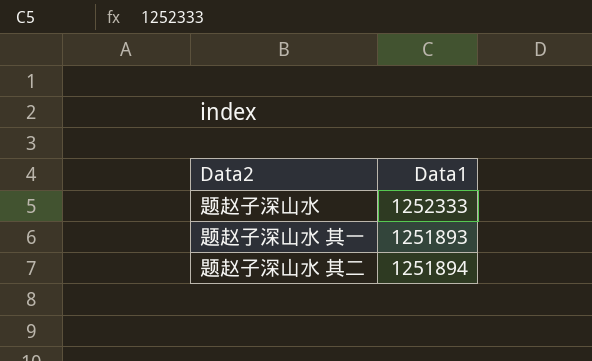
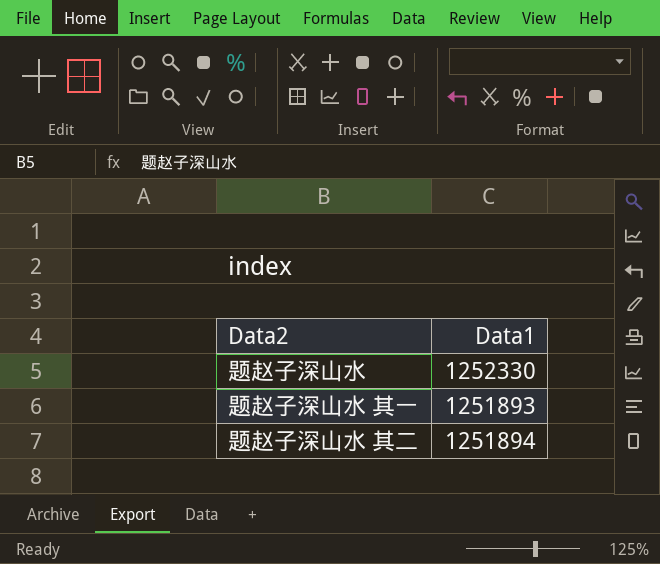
题赵子深山水 | Data1: 1252333 -> 1252330

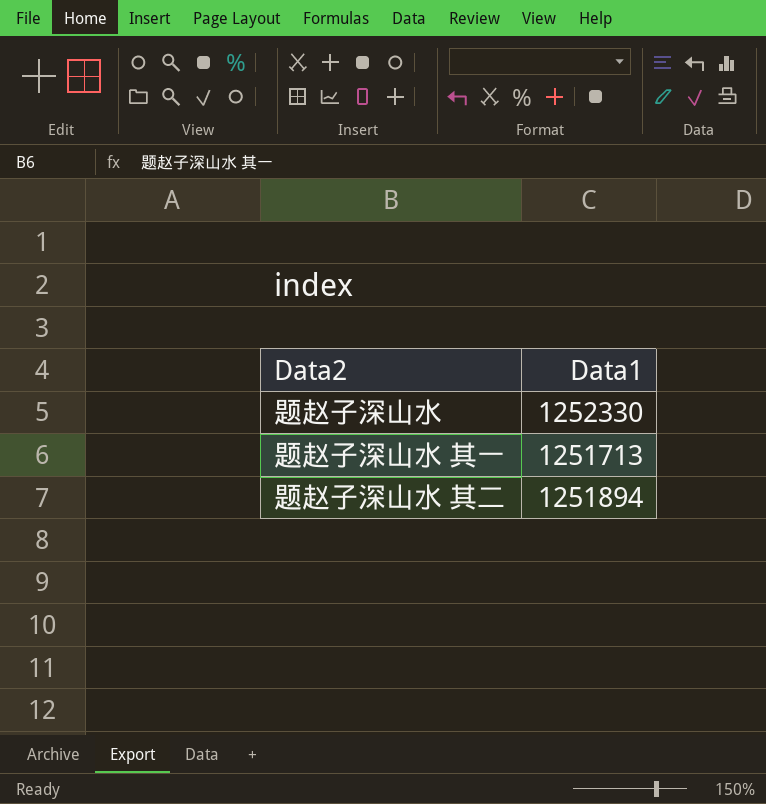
题赵子深山水 其一 | Data1: 1251893 -> 1251713

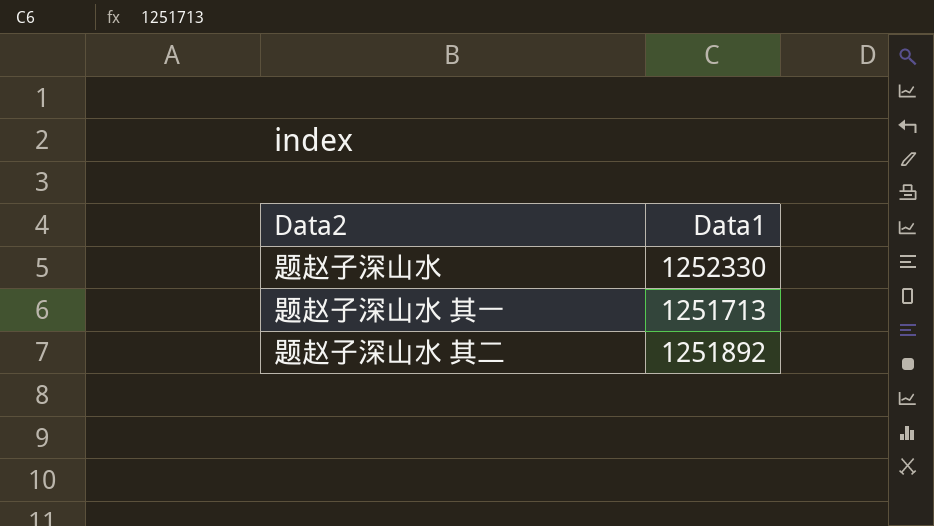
题赵子深山水 其二 | Data1: 1251894 -> 1251892

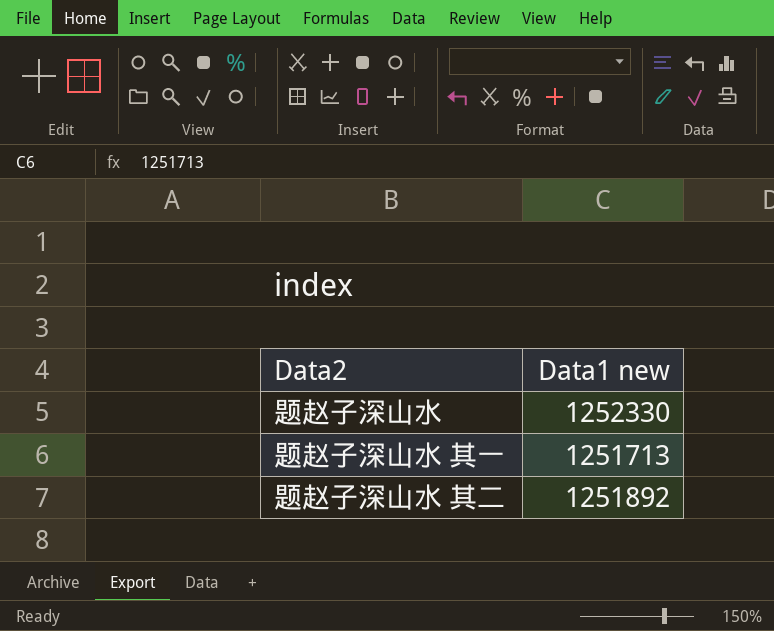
column name: Data1 -> Data1 new

